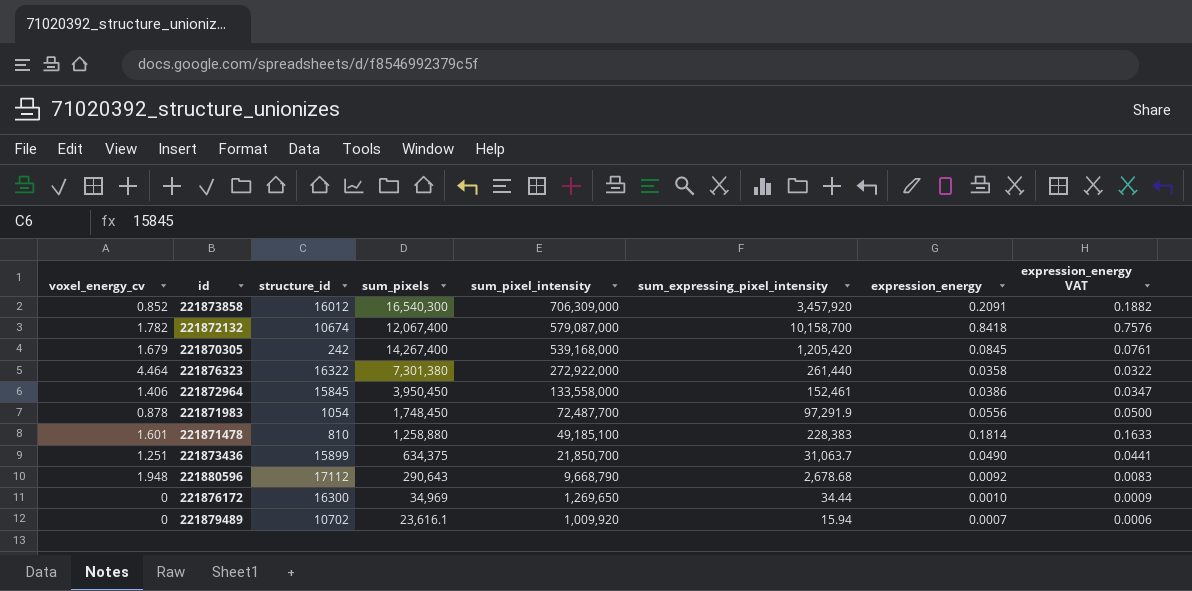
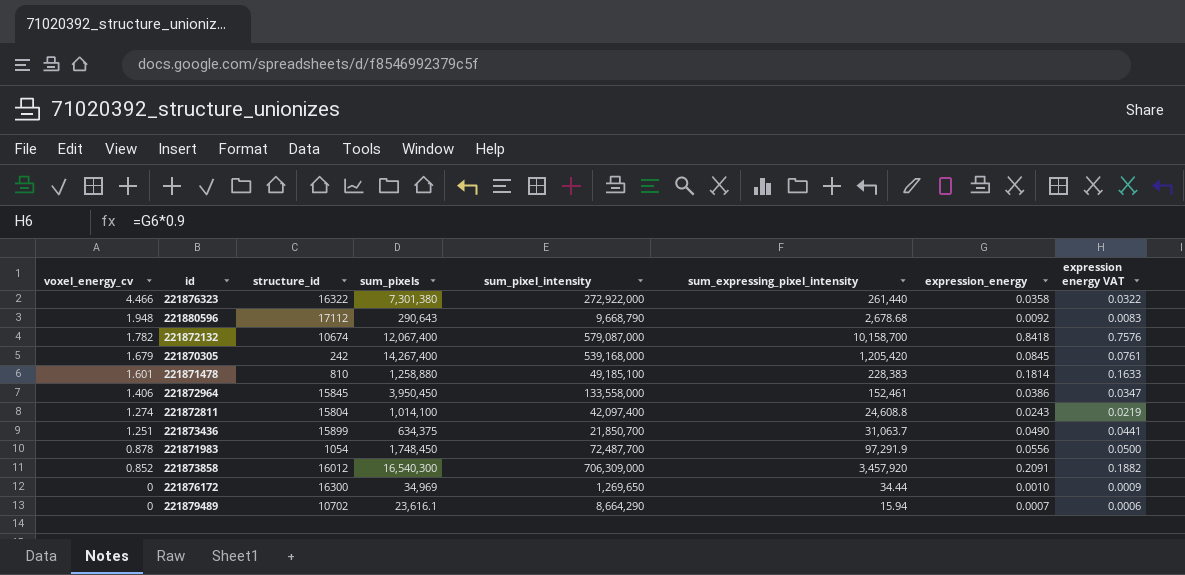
row order: sum_pixel_intensity descending -> voxel_energy_cv descending
column name: expression_energy VAT -> expression energy VAT
221876323 | voxel_energy_cv: 4.464 -> 4.466
row 221872811: none -> 1.274 | 15804 | 1,014,100 | 42,097,400 | 24,608.8 | 0.0243 | 0.0219
221879489 | sum_pixel_intensity: 1,009,920 -> 8,664,290

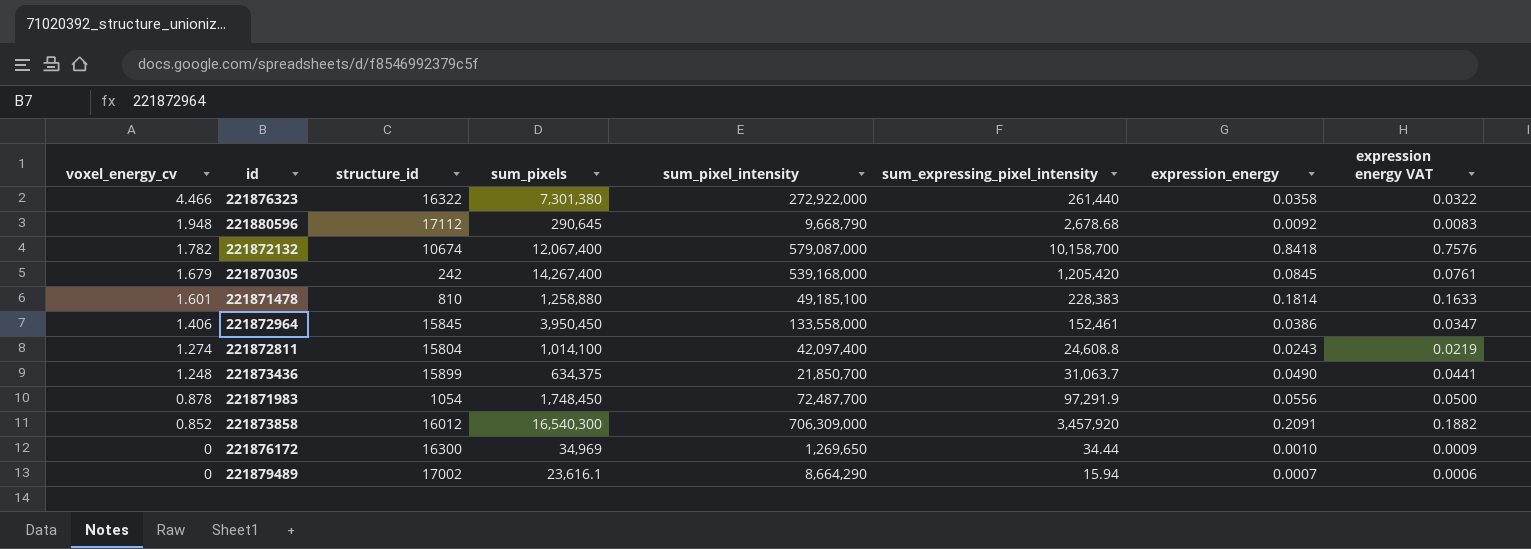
221880596 | sum_pixels: 290,643 -> 290,645
221873436 | voxel_energy_cv: 1.251 -> 1.248
221879489 | structure_id: 10702 -> 17002

